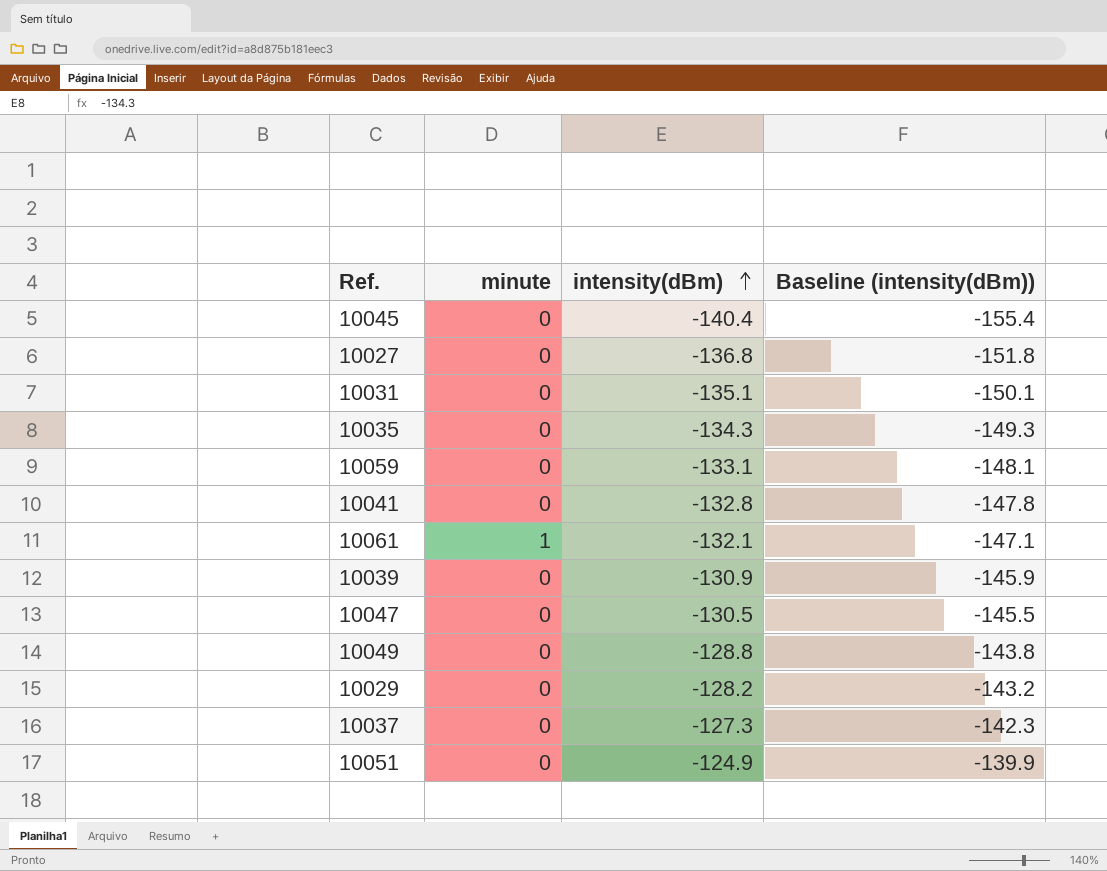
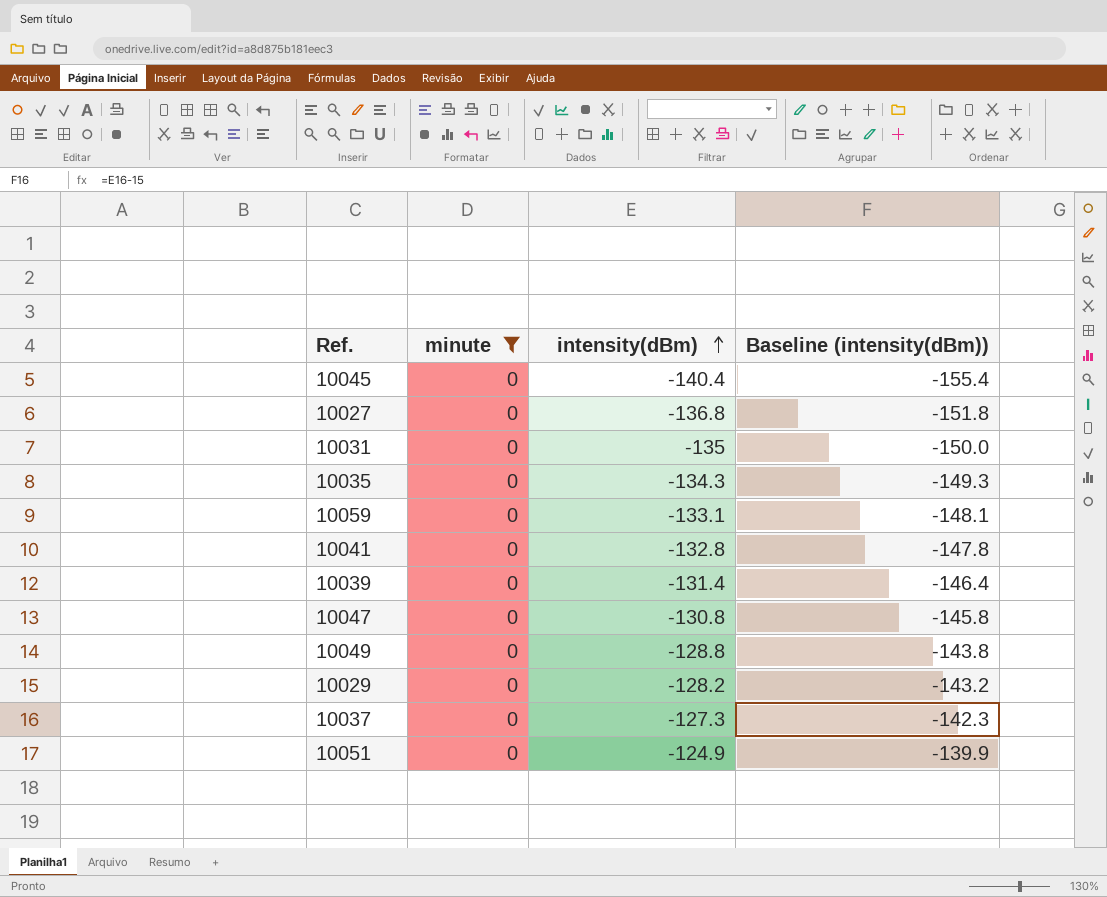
filter: none -> minute = 0
10031 | intensity(dBm): -135.1 -> -135
10031 | Baseline (intensity(dBm)): -150.1 -> -150.0
10039 | intensity(dBm): -130.9 -> -131.4
10039 | Baseline (intensity(dBm)): -145.9 -> -146.4
10047 | intensity(dBm): -130.5 -> -130.8
10047 | Baseline (intensity(dBm)): -145.5 -> -145.8

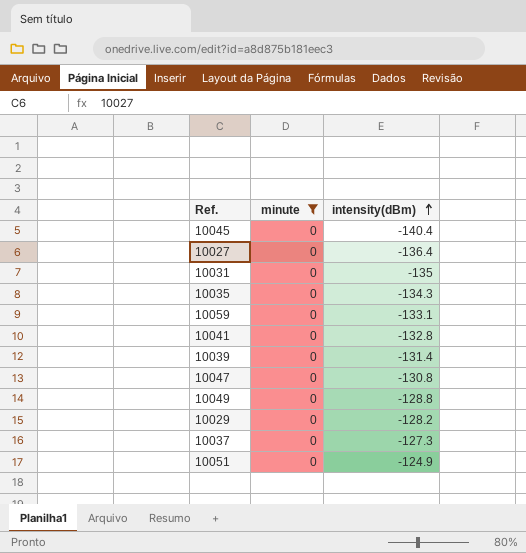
column Baseline (intensity(dBm)) | formula: [intensity(dBm)] - 15 -> none
10027 | intensity(dBm): -136.8 -> -136.4

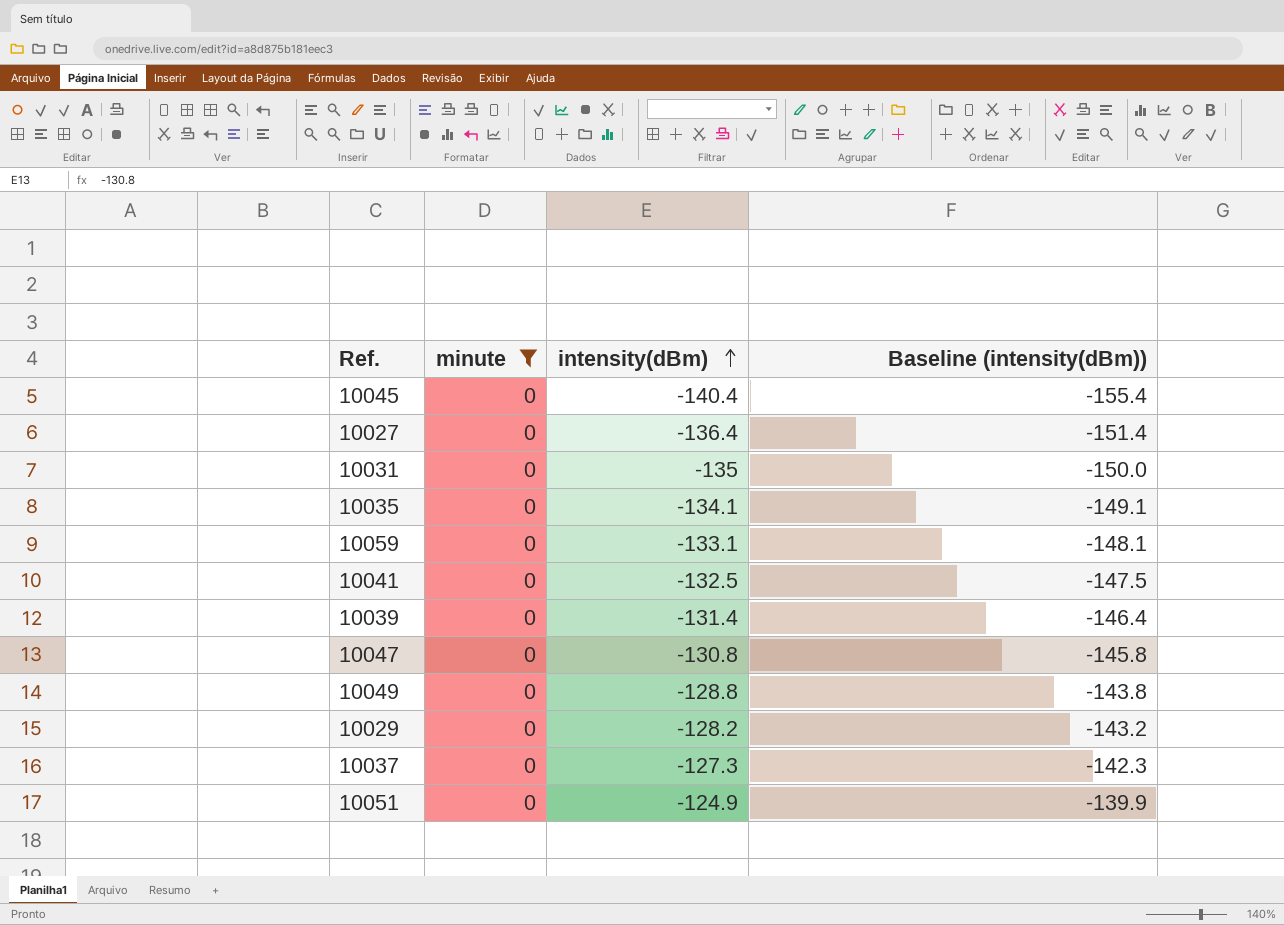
column Baseline (intensity(dBm)) | formula: none -> [intensity(dBm)] - 15
10035 | intensity(dBm): -134.3 -> -134.1
10041 | intensity(dBm): -132.8 -> -132.5

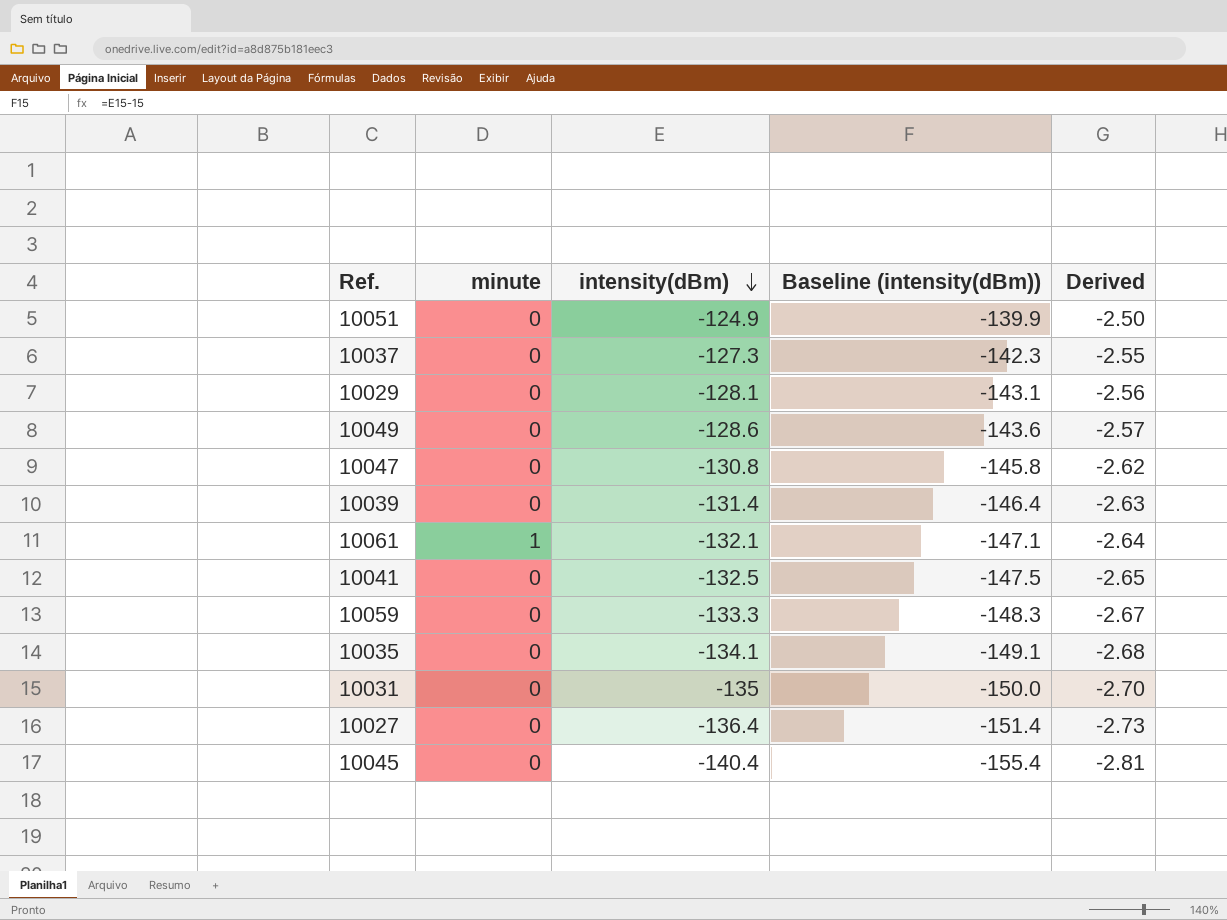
filter: minute = 0 -> none
row order: intensity(dBm) ascending -> intensity(dBm) descending
column Derived | formula: none -> [intensity(dBm)] * 0.02
10029 | intensity(dBm): -128.2 -> -128.1
10029 | Baseline (intensity(dBm)): -143.2 -> -143.1
10049 | intensity(dBm): -128.8 -> -128.6
10049 | Baseline (intensity(dBm)): -143.8 -> -143.6
10059 | intensity(dBm): -133.1 -> -133.3
10059 | Baseline (intensity(dBm)): -148.1 -> -148.3

